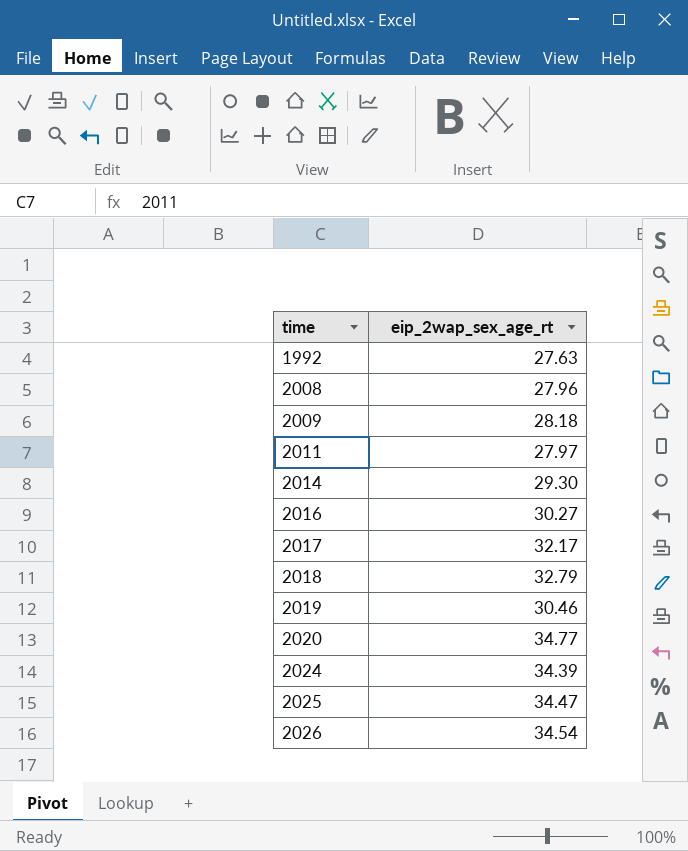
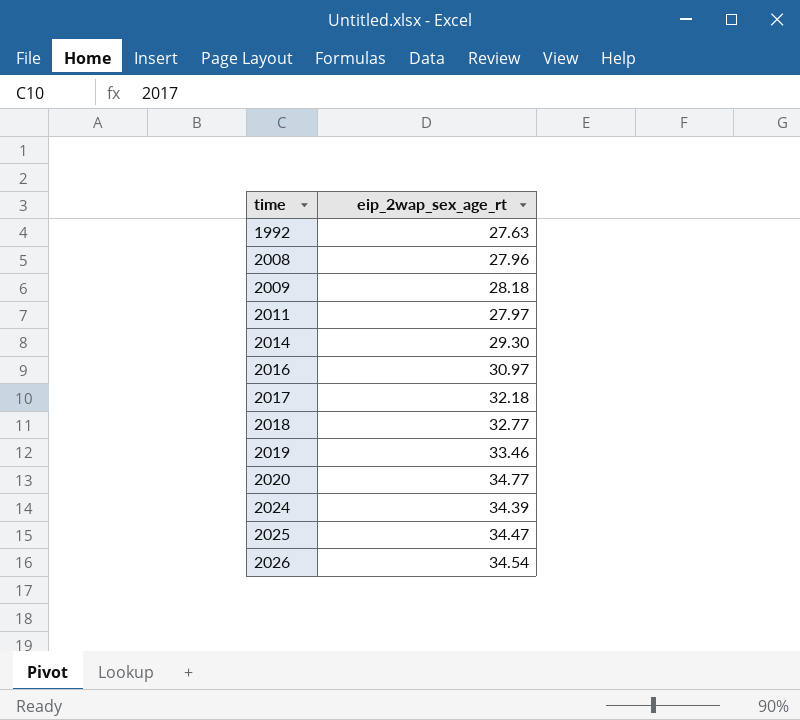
2016 | eip_2wap_sex_age_rt: 30.27 -> 30.97
2017 | eip_2wap_sex_age_rt: 32.17 -> 32.18
2018 | eip_2wap_sex_age_rt: 32.79 -> 32.77
2019 | eip_2wap_sex_age_rt: 30.46 -> 33.46

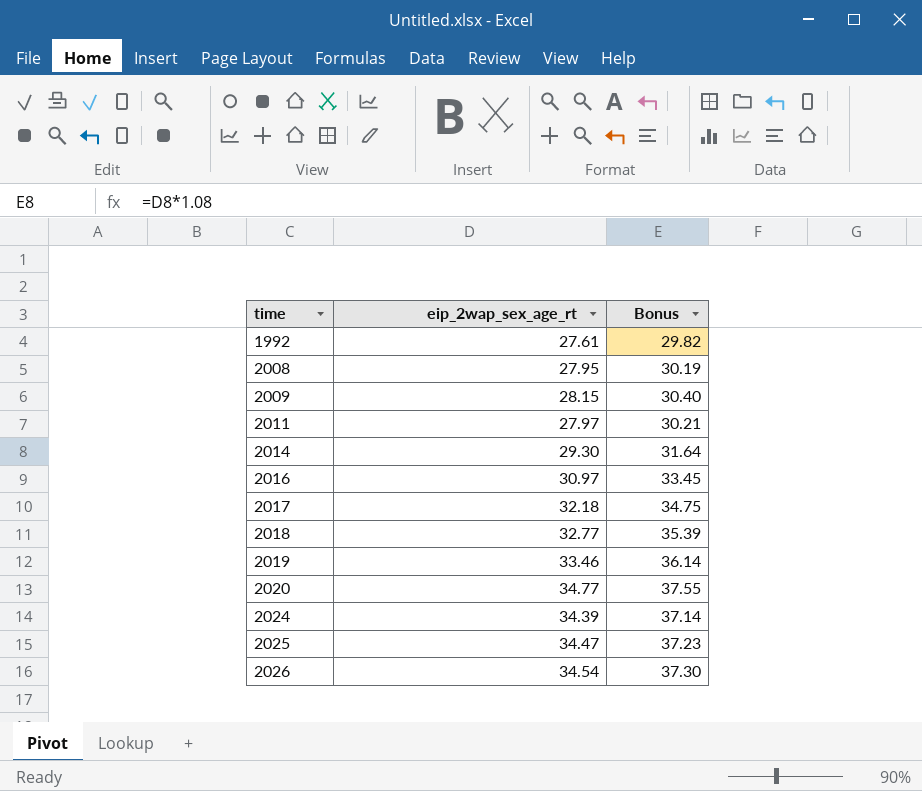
column Bonus | formula: none -> [eip_2wap_sex_age_rt] * 1.08
1992 | eip_2wap_sex_age_rt: 27.63 -> 27.61
2008 | eip_2wap_sex_age_rt: 27.96 -> 27.95
2009 | eip_2wap_sex_age_rt: 28.18 -> 28.15

